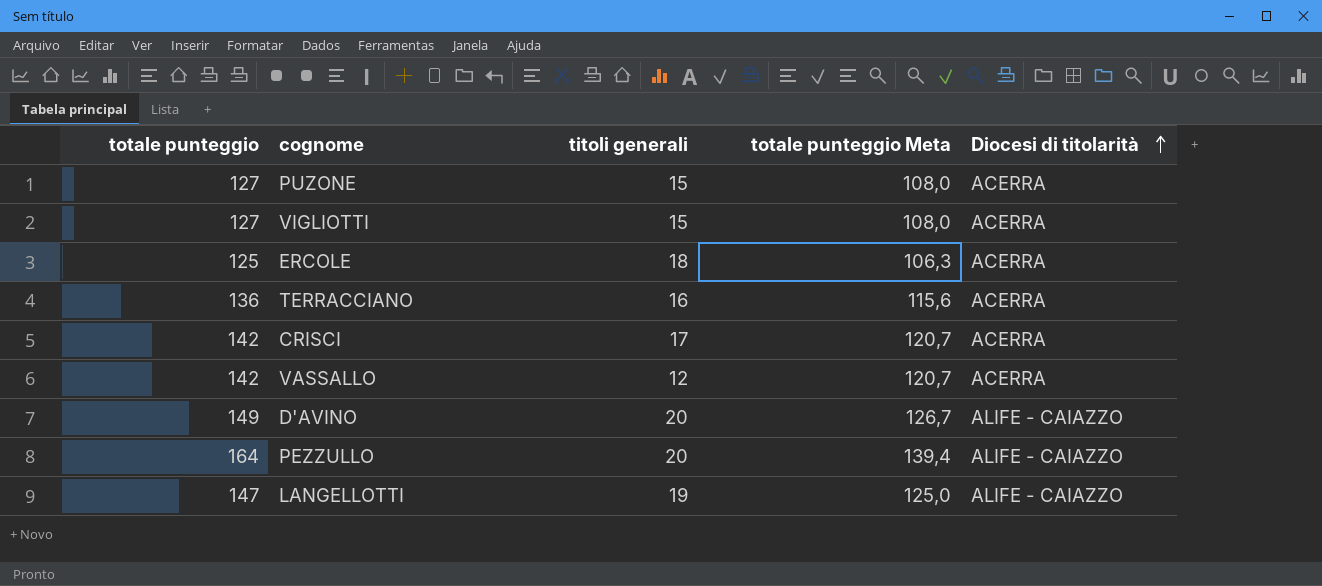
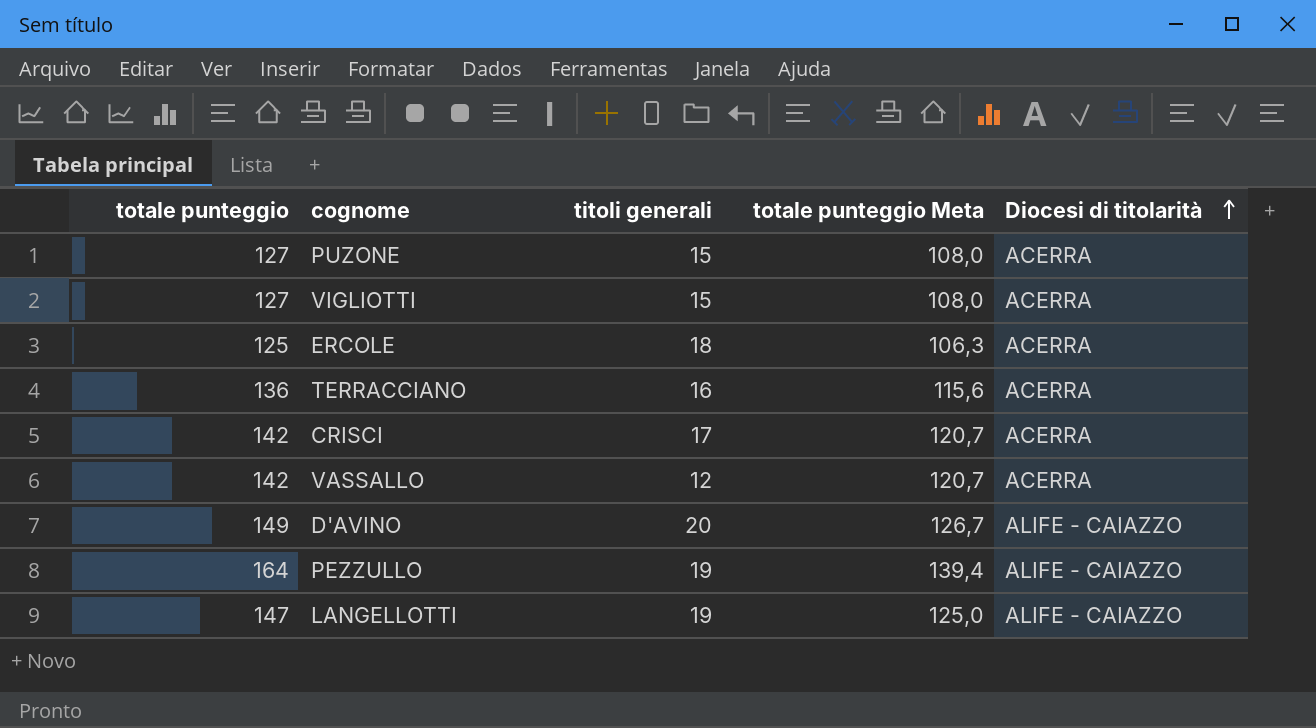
PEZZULLO | titoli generali: 20 -> 19

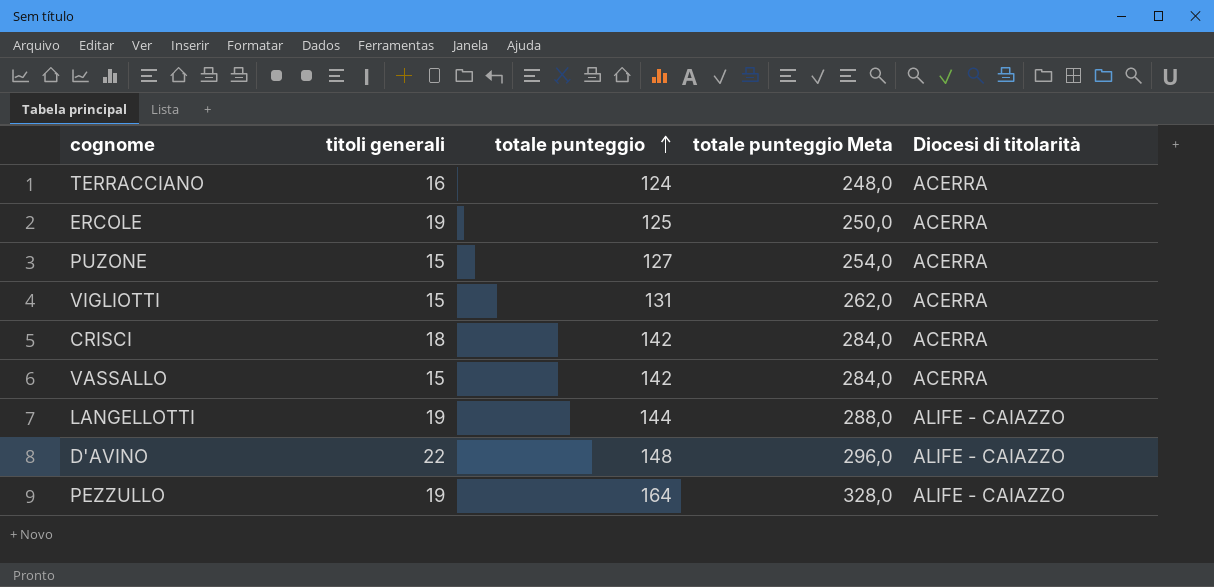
row order: Diocesi di titolarità ascending -> totale punteggio ascending
column totale punteggio | position: 1 -> 3
column totale punteggio Meta | formula: [totale punteggio] * 0,85 -> [totale punteggio] * 2
TERRACCIANO | totale punteggio: 136 -> 124
ERCOLE | titoli generali: 18 -> 19
VIGLIOTTI | totale punteggio: 127 -> 131
CRISCI | titoli generali: 17 -> 18
VASSALLO | titoli generali: 12 -> 15
LANGELLOTTI | totale punteggio: 147 -> 144
D'AVINO | titoli generali: 20 -> 22
D'AVINO | totale punteggio: 149 -> 148

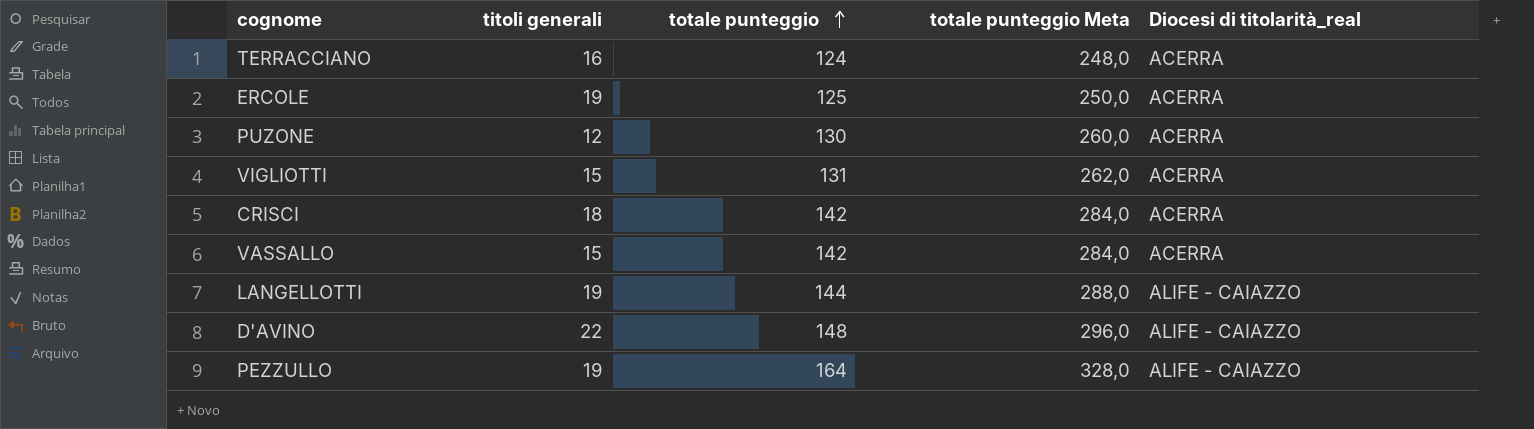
column name: Diocesi di titolarità -> Diocesi di titolarità_real
PUZONE | titoli generali: 15 -> 12
PUZONE | totale punteggio: 127 -> 130
PUZONE | totale punteggio Meta: 254,0 -> 260,0

